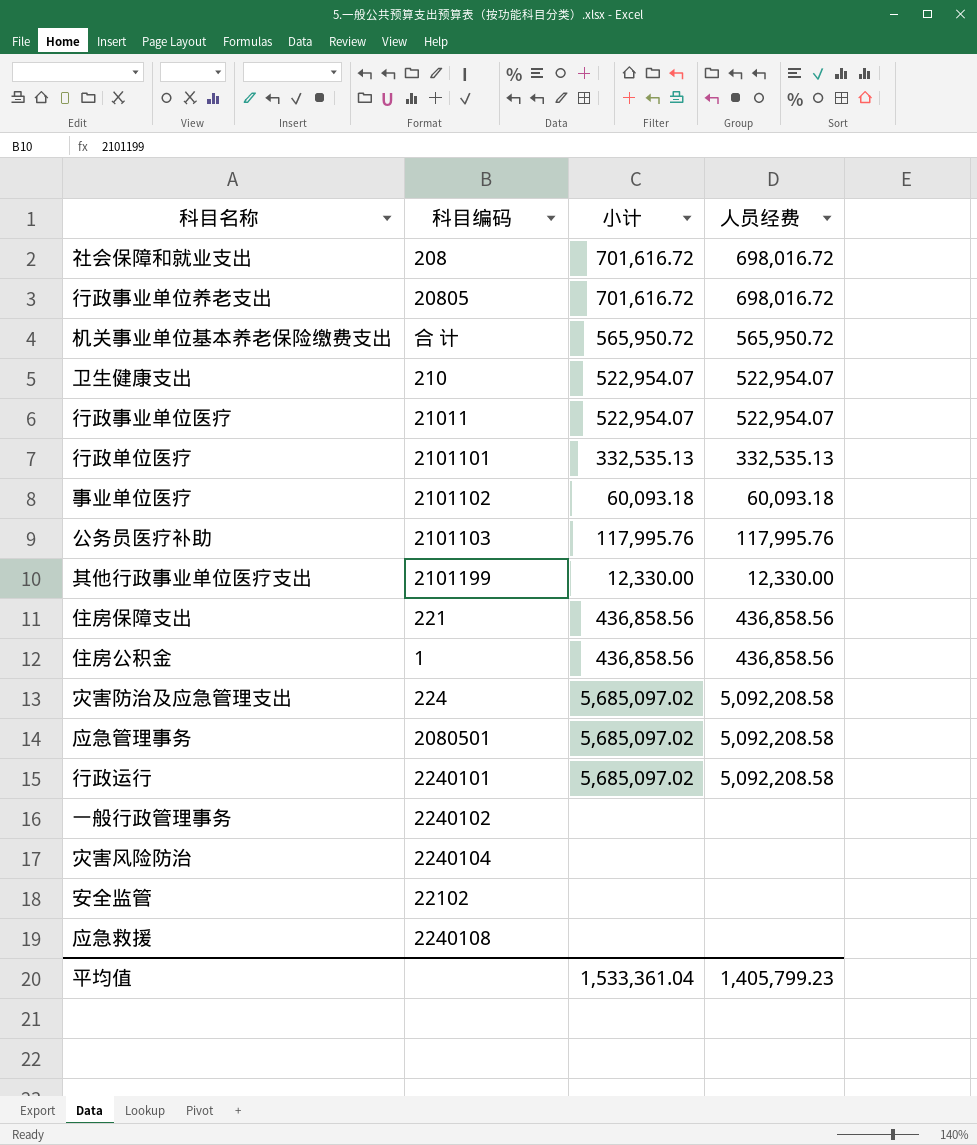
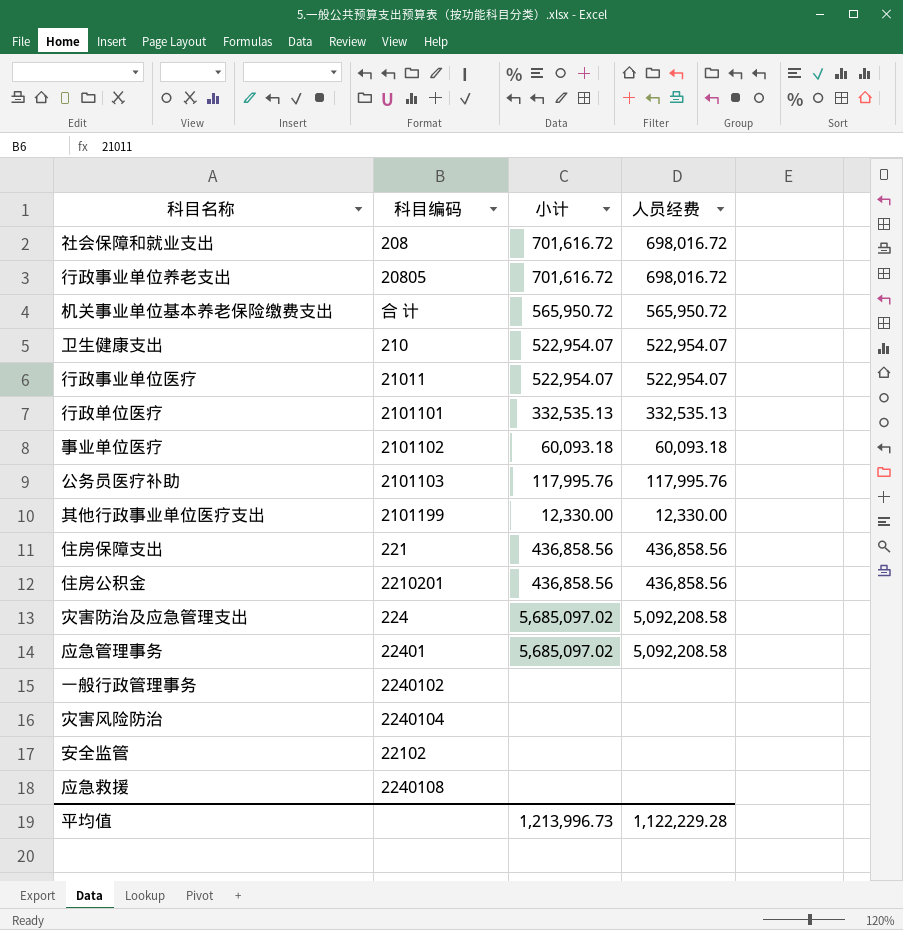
row 行政运行: 2240101 | 5,685,097.02 | 5,092,208.58 -> none
住房公积金 | 科目编码: 1 -> 2210201
应急管理事务 | 科目编码: 2080501 -> 22401
平均值 | 小计: 1,533,361.04 -> 1,213,996.73
平均值 | 人员经费: 1,405,799.23 -> 1,122,229.28

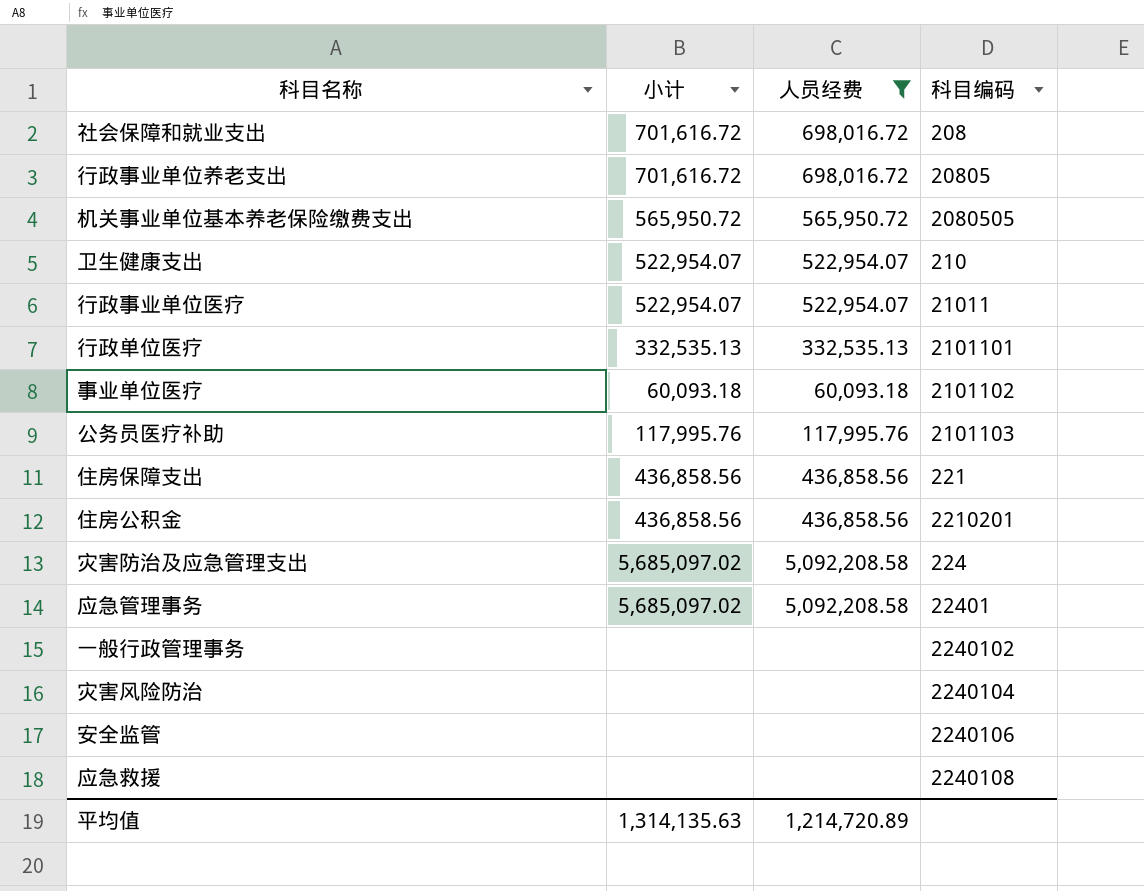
filter: none -> 人员经费 != 12,330.00
column 科目编码 | position: 2 -> 4
机关事业单位基本养老保险缴费支出 | 科目编码: 合 计 -> 2080505
安全监管 | 科目编码: 22102 -> 2240106
平均值 | 小计: 1,213,996.73 -> 1,314,135.63
平均值 | 人员经费: 1,122,229.28 -> 1,214,720.89

